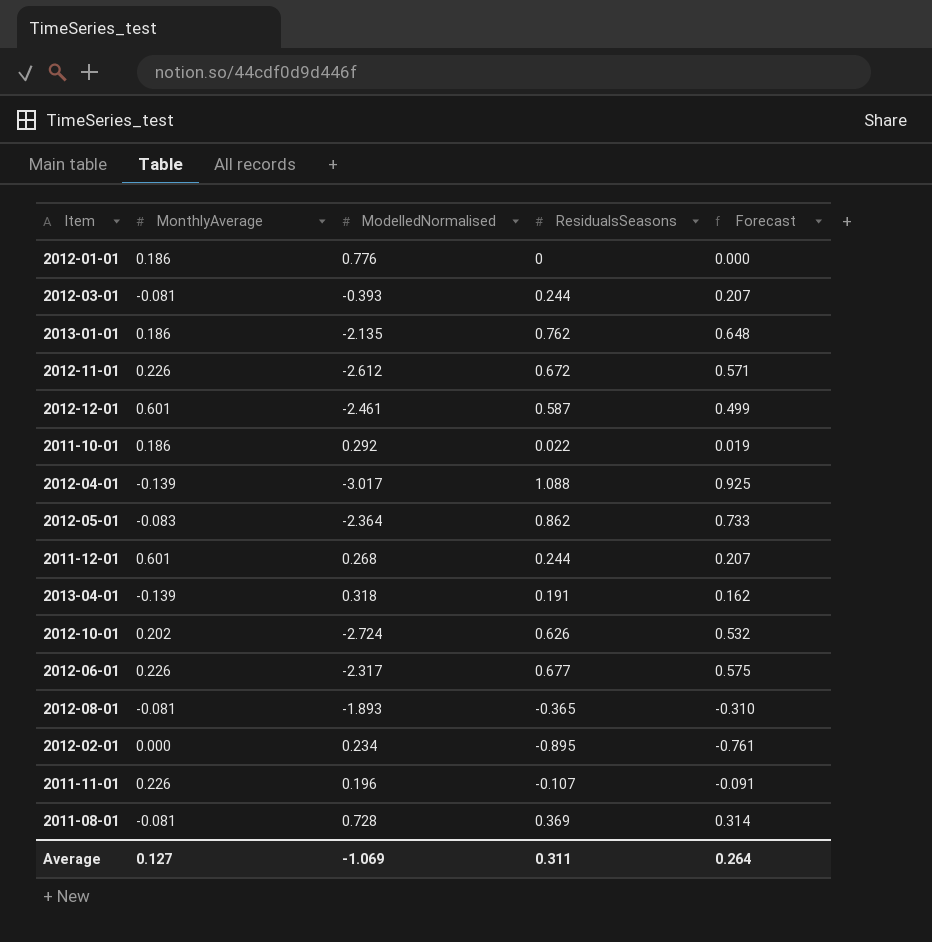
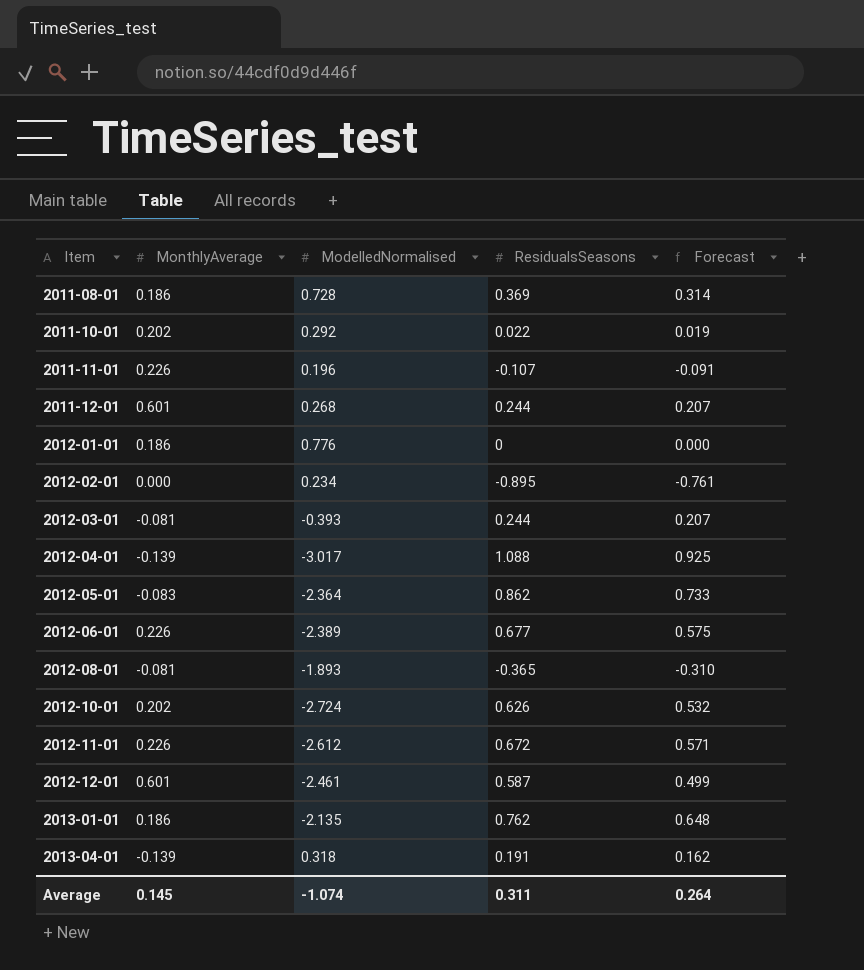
row order: none -> Item ascending
2011-08-01 | MonthlyAverage: -0.081 -> 0.186
2011-10-01 | MonthlyAverage: 0.186 -> 0.202
2012-06-01 | ModelledNormalised: -2.317 -> -2.389
Average | MonthlyAverage: 0.127 -> 0.145
Average | ModelledNormalised: -1.069 -> -1.074

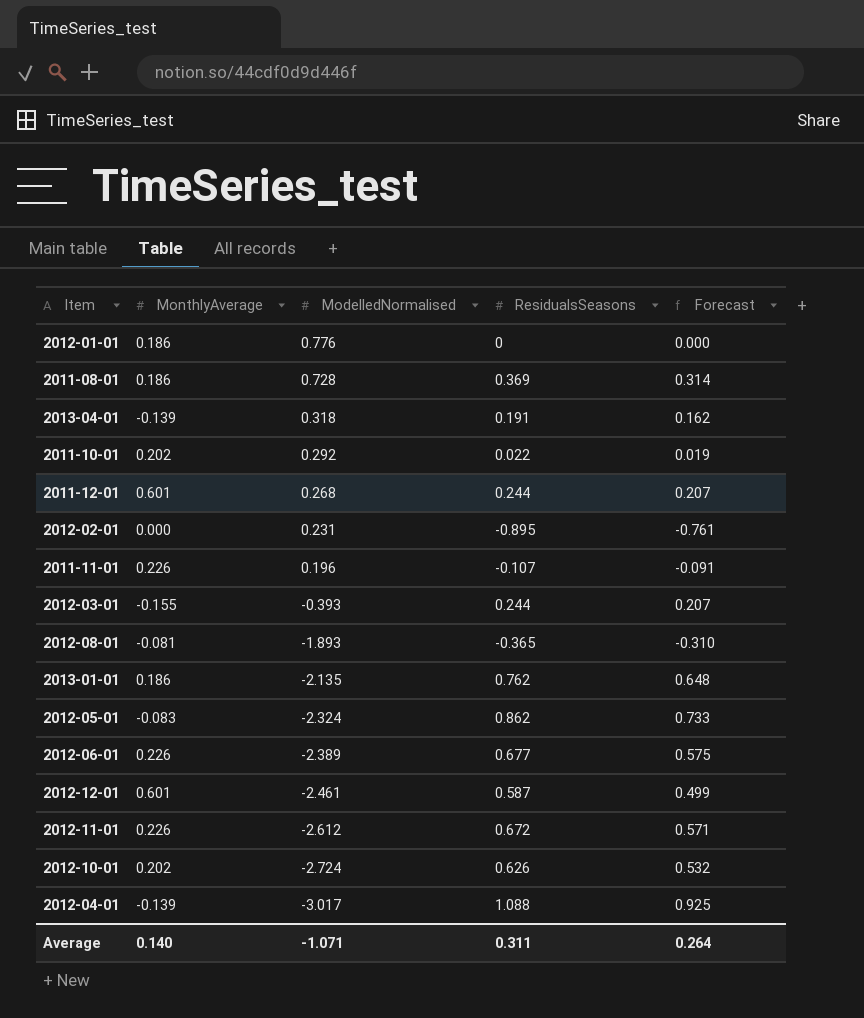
row order: Item ascending -> ModelledNormalised descending
2012-02-01 | ModelledNormalised: 0.234 -> 0.231
2012-03-01 | MonthlyAverage: -0.081 -> -0.155
2012-05-01 | ModelledNormalised: -2.364 -> -2.324
Average | MonthlyAverage: 0.145 -> 0.140
Average | ModelledNormalised: -1.074 -> -1.071

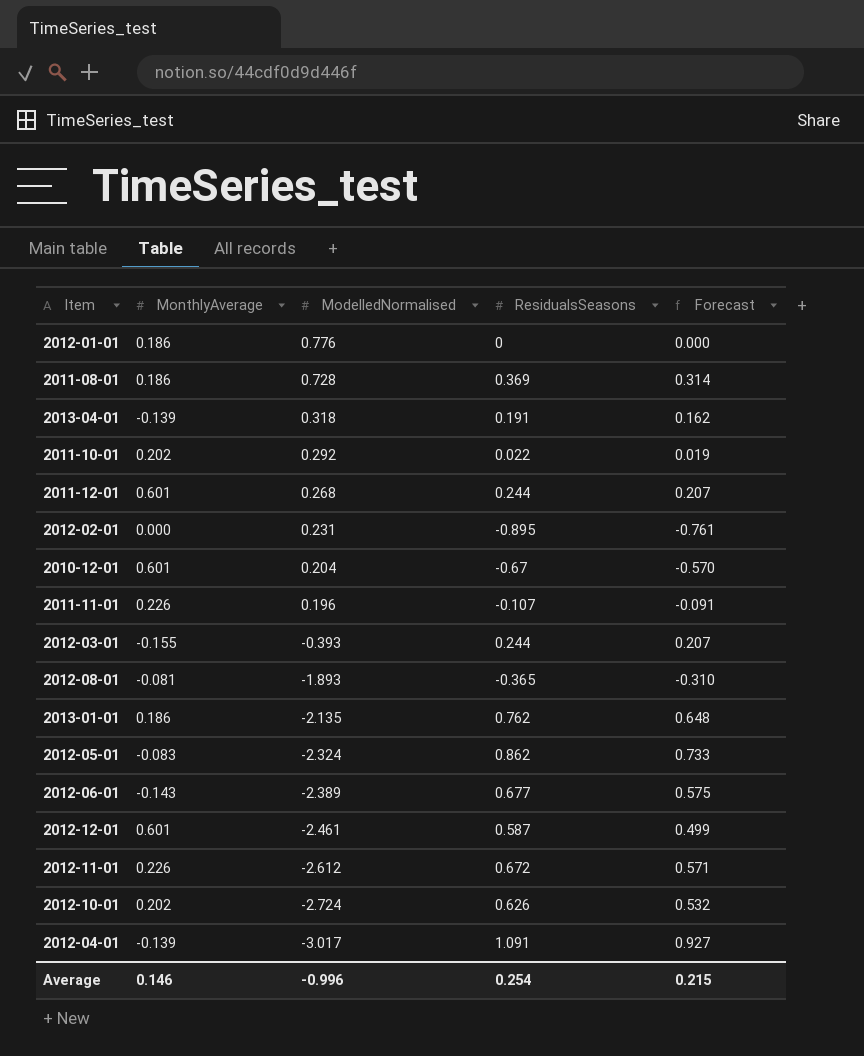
row 2010-12-01: none -> 0.601 | 0.204 | -0.67 | -0.570
2012-06-01 | MonthlyAverage: 0.226 -> -0.143
2012-04-01 | ResidualsSeasons: 1.088 -> 1.091
2012-04-01 | Forecast: 0.925 -> 0.927
Average | MonthlyAverage: 0.140 -> 0.146
Average | ModelledNormalised: -1.071 -> -0.996
Average | ResidualsSeasons: 0.311 -> 0.254
Average | Forecast: 0.264 -> 0.215

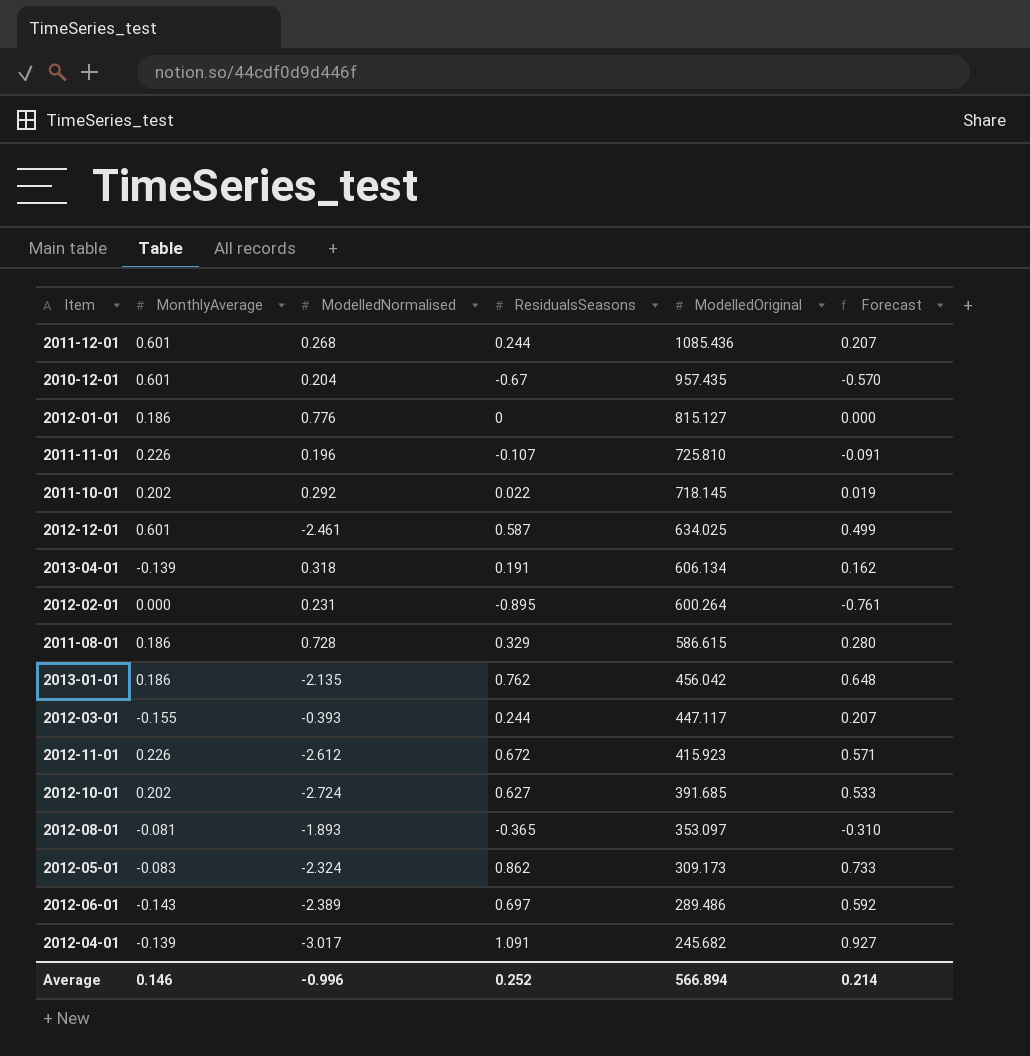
row order: ModelledNormalised descending -> ModelledOriginal descending
column ModelledOriginal | position: none -> 5
2011-08-01 | ResidualsSeasons: 0.369 -> 0.329
2011-08-01 | Forecast: 0.314 -> 0.280
2012-10-01 | ResidualsSeasons: 0.626 -> 0.627
2012-10-01 | Forecast: 0.532 -> 0.533
2012-06-01 | ResidualsSeasons: 0.677 -> 0.697
2012-06-01 | Forecast: 0.575 -> 0.592
Average | ResidualsSeasons: 0.254 -> 0.252
Average | Forecast: 0.215 -> 0.214

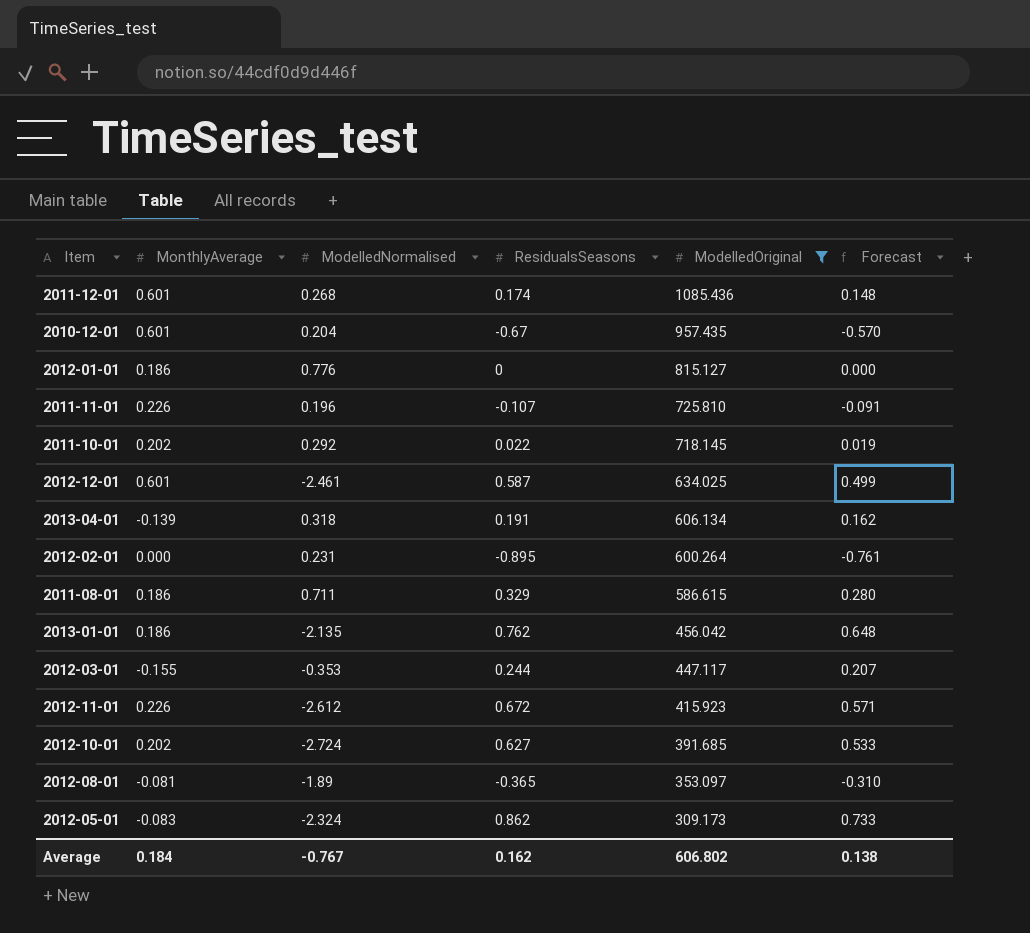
filter: none -> ModelledOriginal >= 309.173
2011-12-01 | ResidualsSeasons: 0.244 -> 0.174
2011-12-01 | Forecast: 0.207 -> 0.148
2011-08-01 | ModelledNormalised: 0.728 -> 0.711
2012-03-01 | ModelledNormalised: -0.393 -> -0.353
2012-08-01 | ModelledNormalised: -1.893 -> -1.89
Average | MonthlyAverage: 0.146 -> 0.184
Average | ModelledNormalised: -0.996 -> -0.767
Average | ResidualsSeasons: 0.252 -> 0.162
Average | ModelledOriginal: 566.894 -> 606.802
Average | Forecast: 0.214 -> 0.138

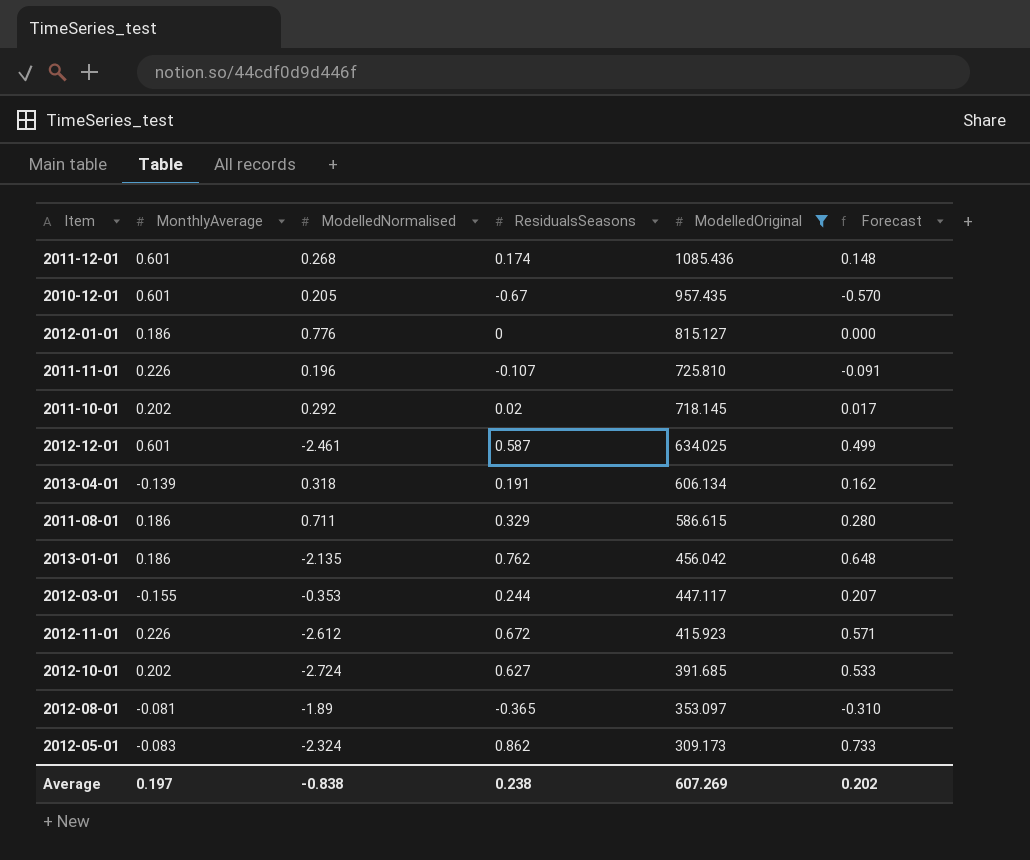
row 2012-02-01: 0.000 | 0.231 | -0.895 | 600.264 | -0.761 -> none
2010-12-01 | ModelledNormalised: 0.204 -> 0.205
2011-10-01 | ResidualsSeasons: 0.022 -> 0.02
2011-10-01 | Forecast: 0.019 -> 0.017
Average | MonthlyAverage: 0.184 -> 0.197
Average | ModelledNormalised: -0.767 -> -0.838
Average | ResidualsSeasons: 0.162 -> 0.238
Average | ModelledOriginal: 606.802 -> 607.269
Average | Forecast: 0.138 -> 0.202

